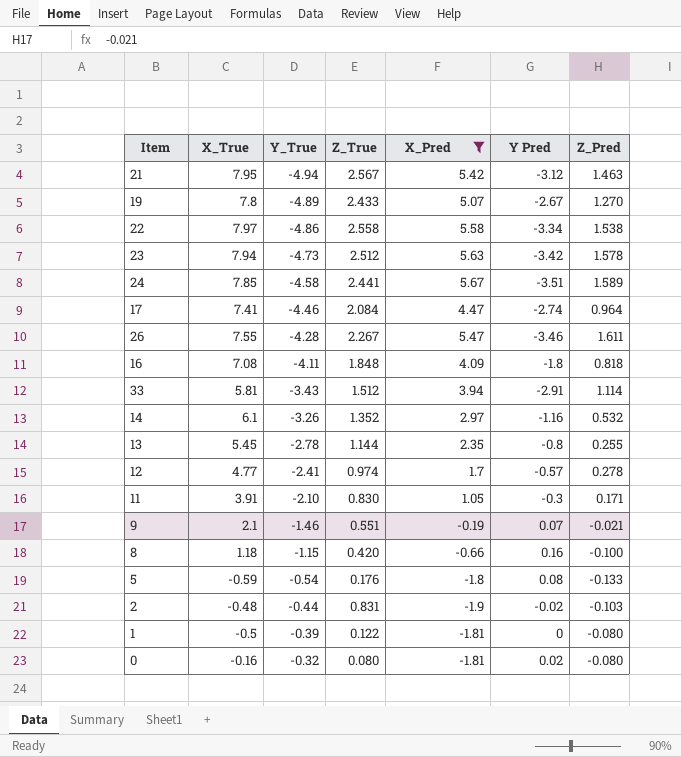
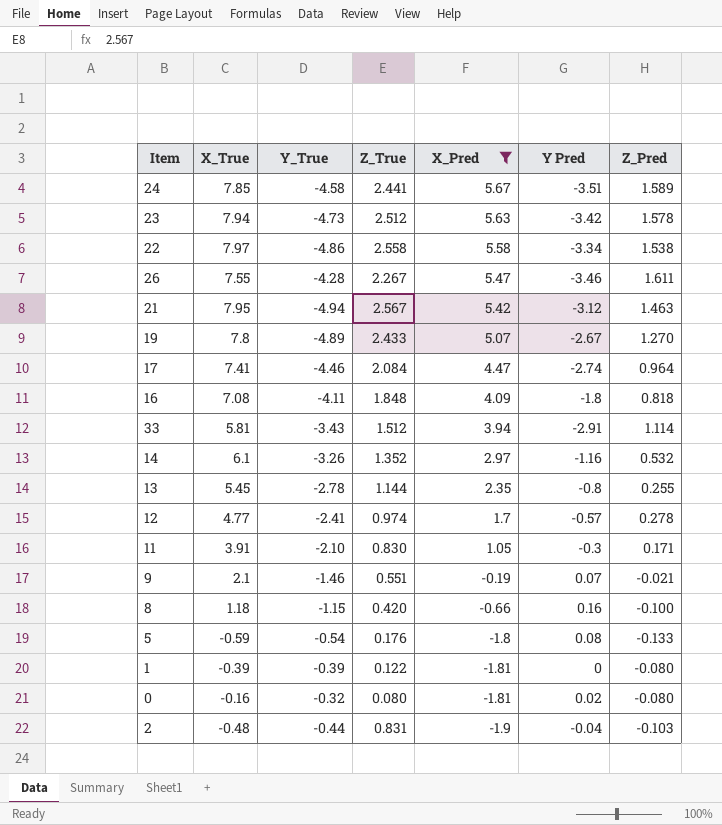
row order: Y_True ascending -> X_Pred descending
1 | X_True: -0.5 -> -0.39
2 | Y Pred: -0.02 -> -0.04

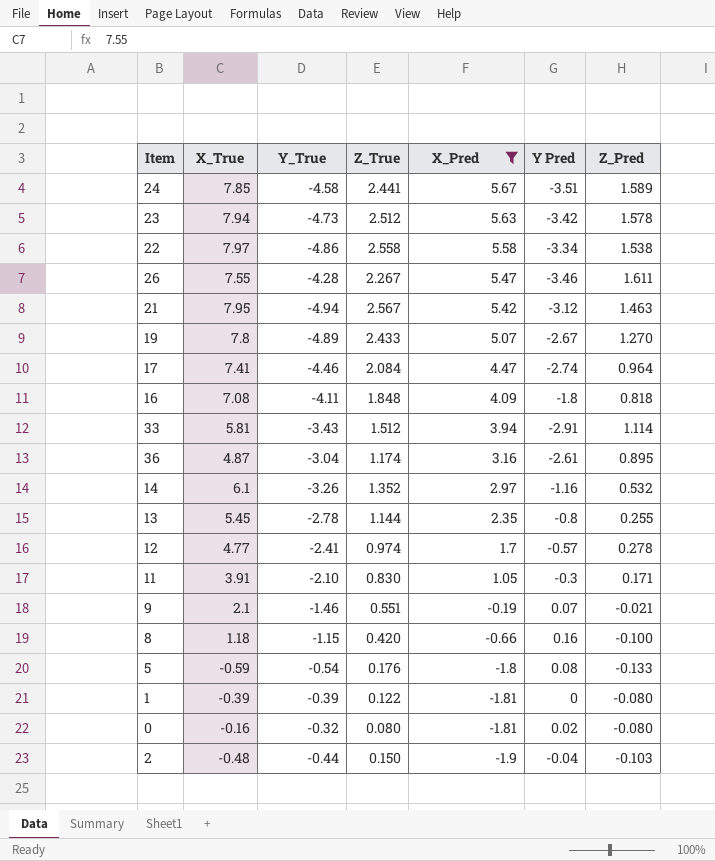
row 36: none -> 4.87 | -3.04 | 1.174 | 3.16 | -2.61 | 0.895
2 | Z_True: 0.831 -> 0.150

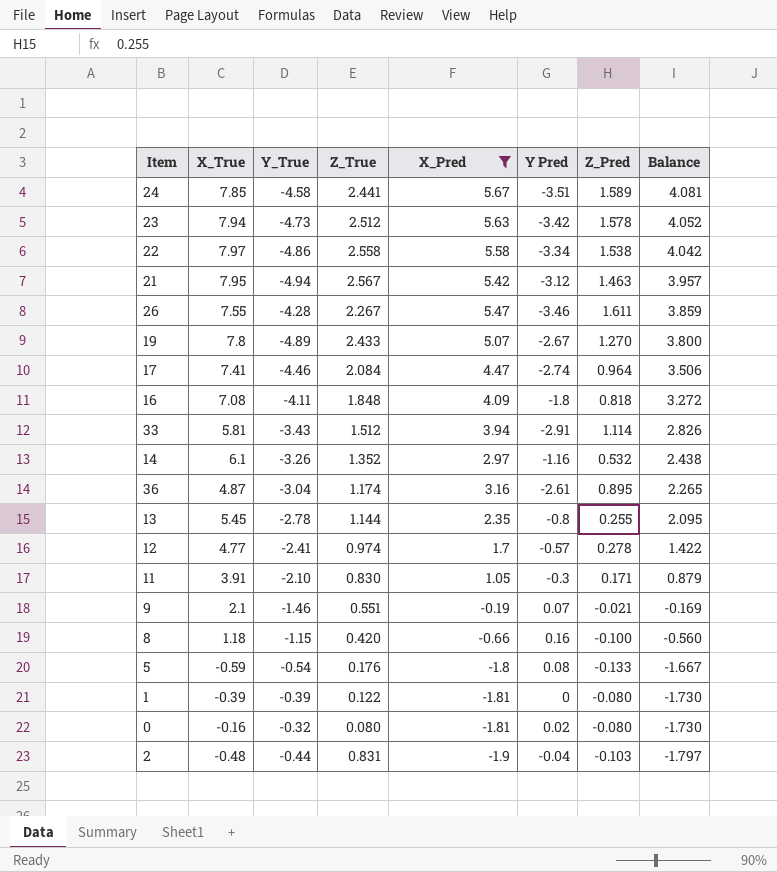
row order: X_Pred descending -> Balance descending
column Balance | formula: none -> [X_Pred] - [Z_Pred]
2 | Z_True: 0.150 -> 0.831

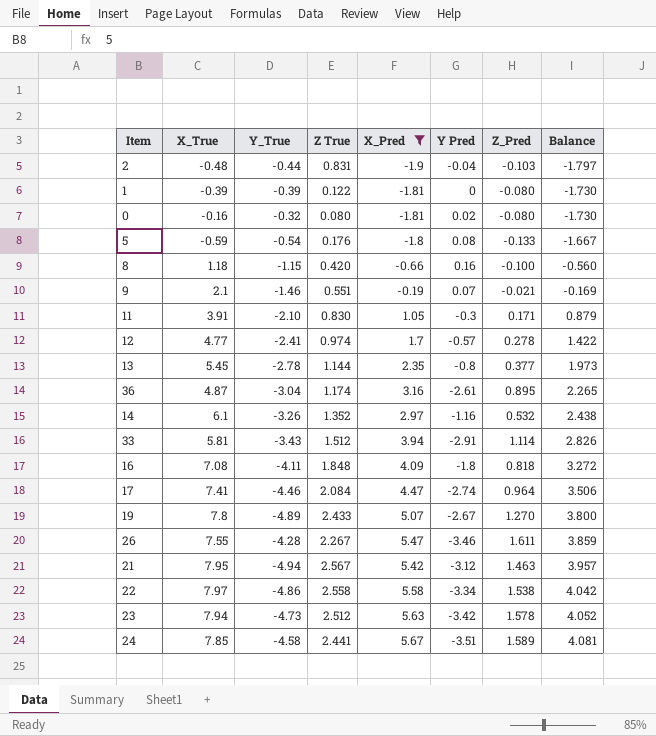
row order: Balance descending -> Balance ascending
column name: Z_True -> Z True
13 | Z_Pred: 0.255 -> 0.377
13 | Balance: 2.095 -> 1.973

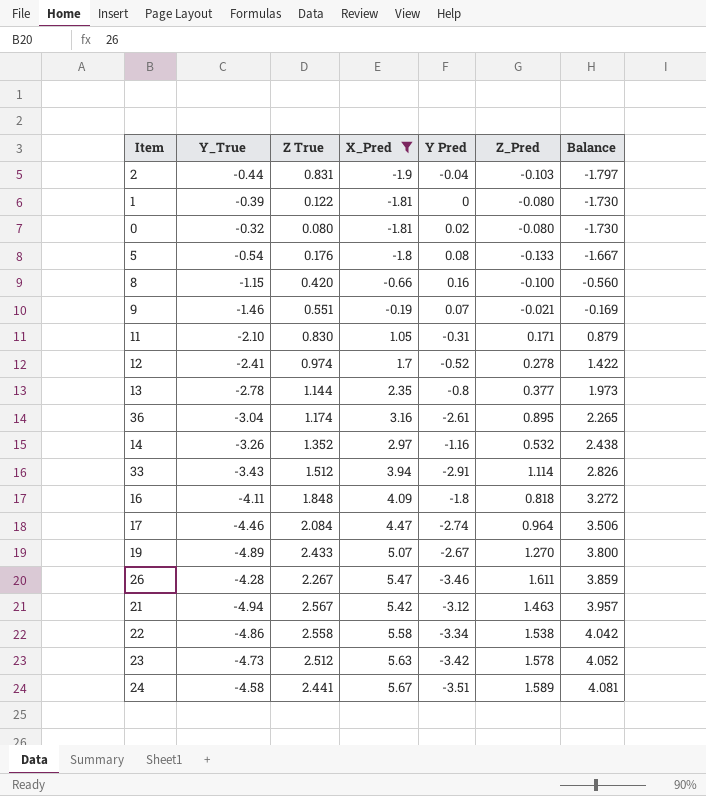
column X_True | position: 2 -> none
11 | Y Pred: -0.3 -> -0.31
12 | Y Pred: -0.57 -> -0.52

